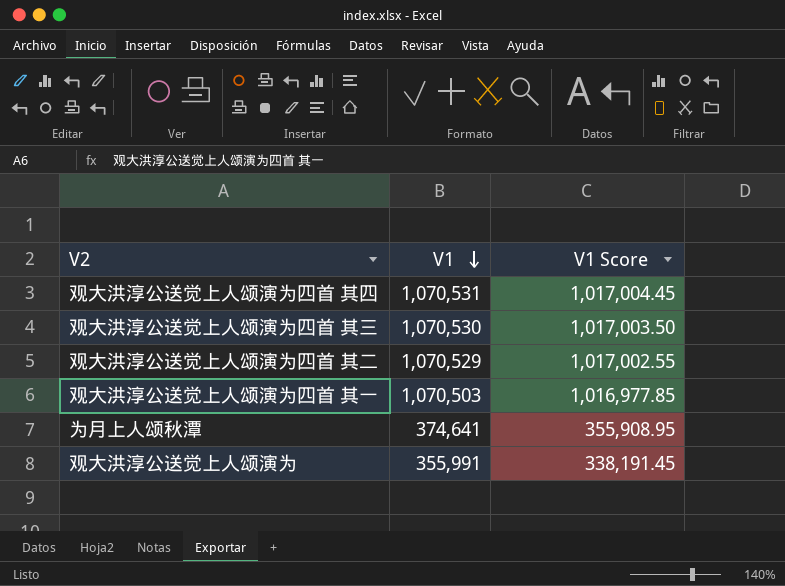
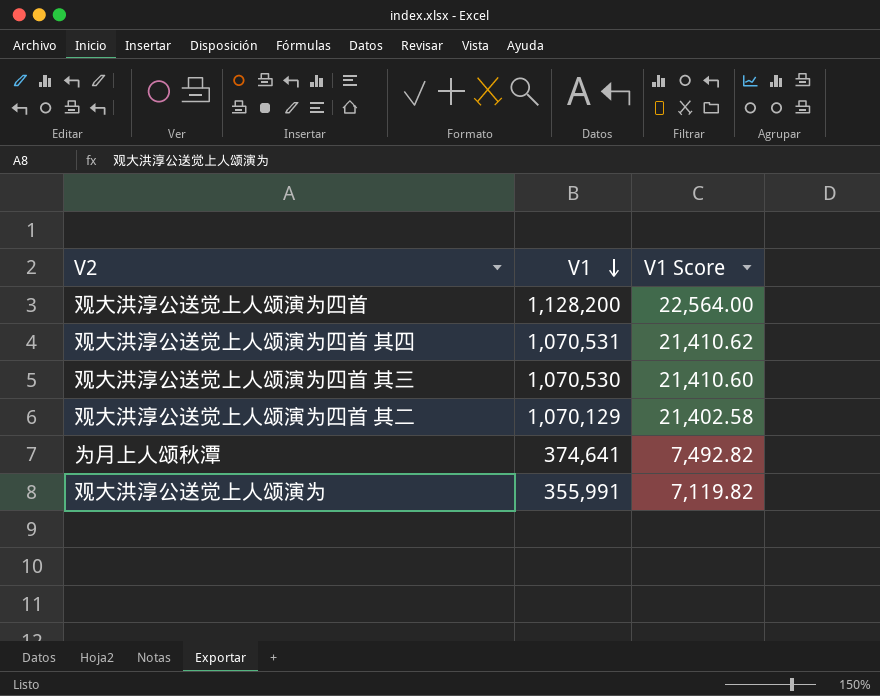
column V1 Score | formula: [V1] * 0.95 -> [V1] * 0.02
row 观大洪淳公送觉上人颂演为四首 其一: 1,070,503 | 1,016,977.85 -> none
row 观大洪淳公送觉上人颂演为四首: none -> 1,128,200 | 22,564.00
观大洪淳公送觉上人颂演为四首 其二 | V1: 1,070,529 -> 1,070,129

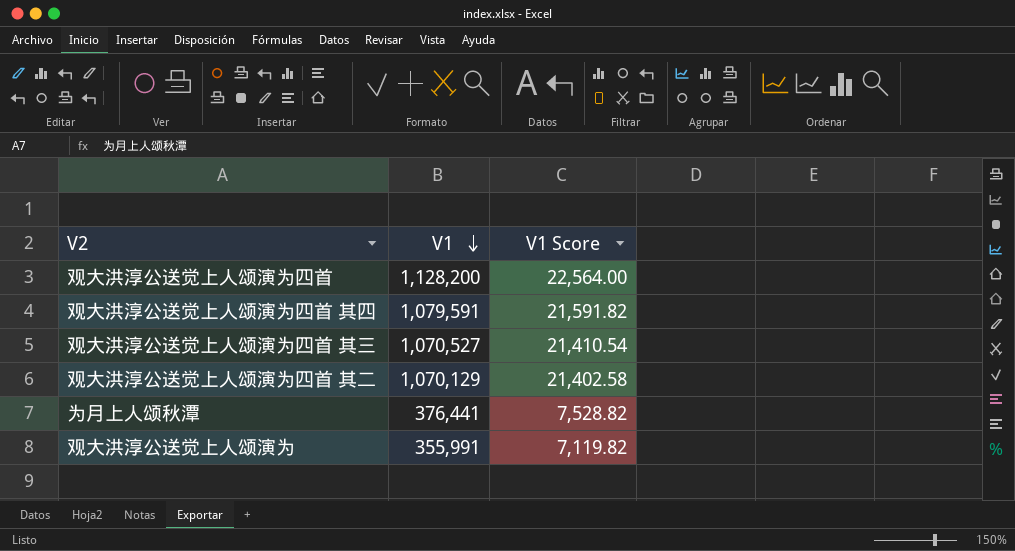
观大洪淳公送觉上人颂演为四首 其四 | V1: 1,070,531 -> 1,079,591
观大洪淳公送觉上人颂演为四首 其四 | V1 Score: 21,410.62 -> 21,591.82
观大洪淳公送觉上人颂演为四首 其三 | V1: 1,070,530 -> 1,070,527
观大洪淳公送觉上人颂演为四首 其三 | V1 Score: 21,410.60 -> 21,410.54
为月上人颂秋潭 | V1: 374,641 -> 376,441
为月上人颂秋潭 | V1 Score: 7,492.82 -> 7,528.82

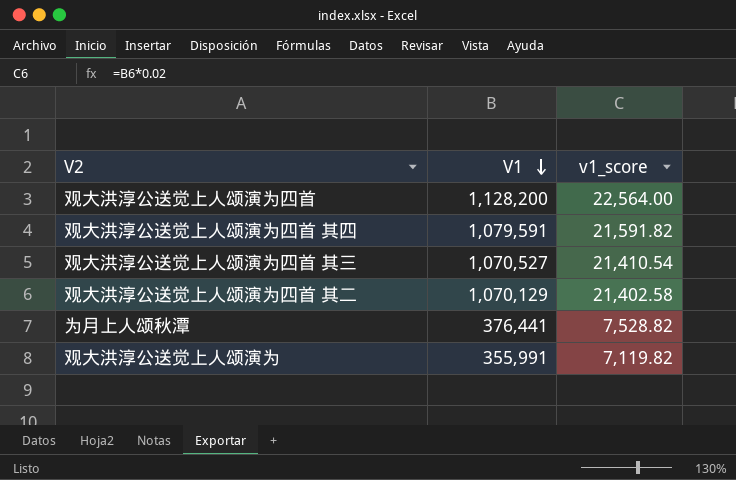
column name: V1 Score -> v1_score

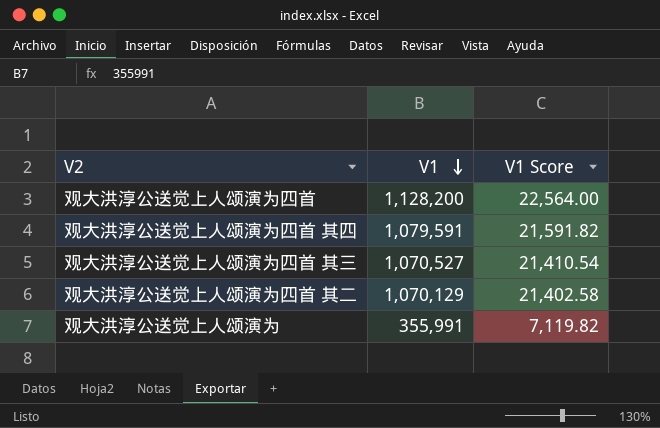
column name: v1_score -> V1 Score
row 为月上人颂秋潭: 376,441 | 7,528.82 -> none

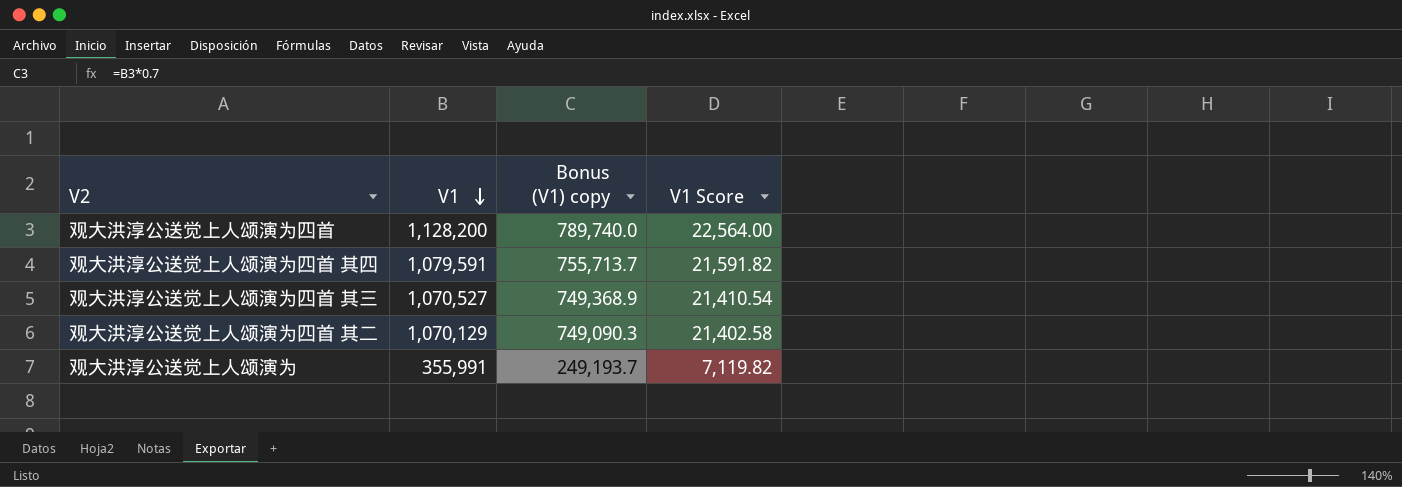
column Bonus (V1) copy | formula: none -> [V1] * 0.7

